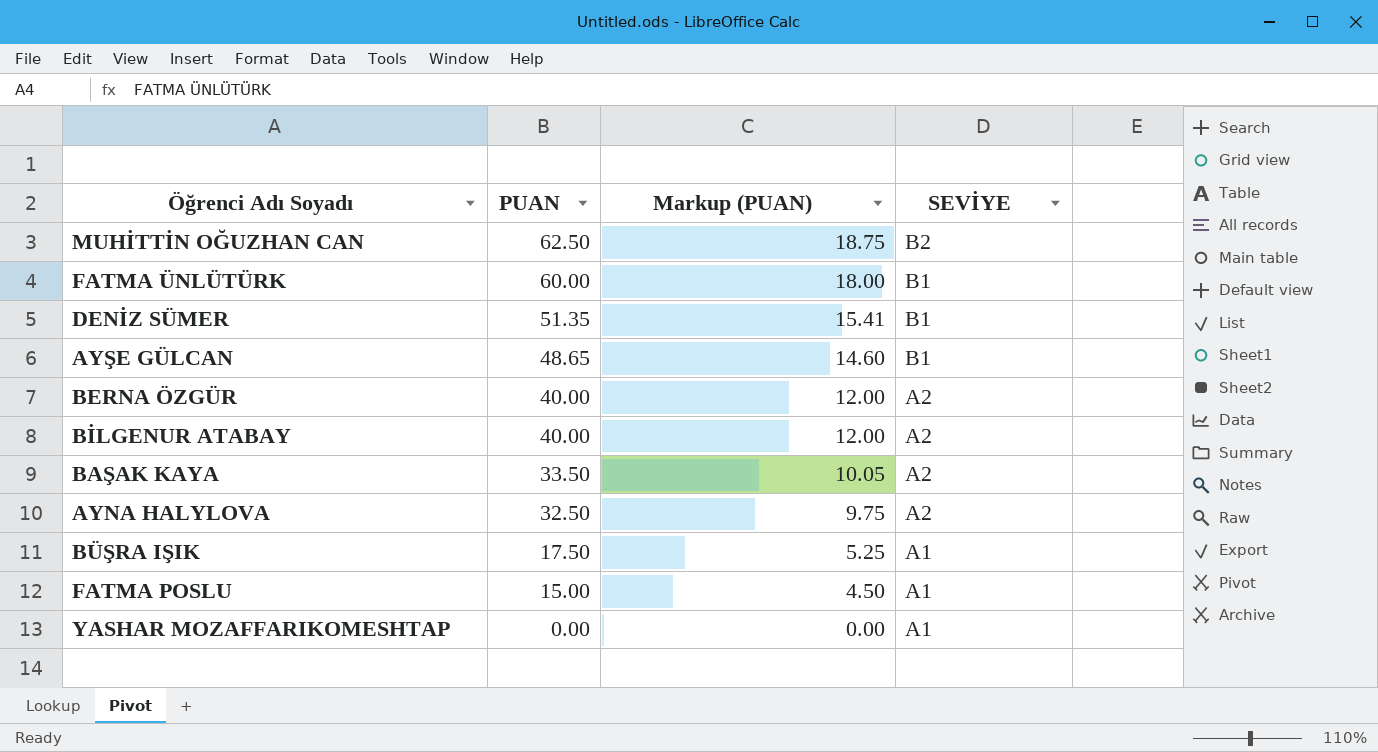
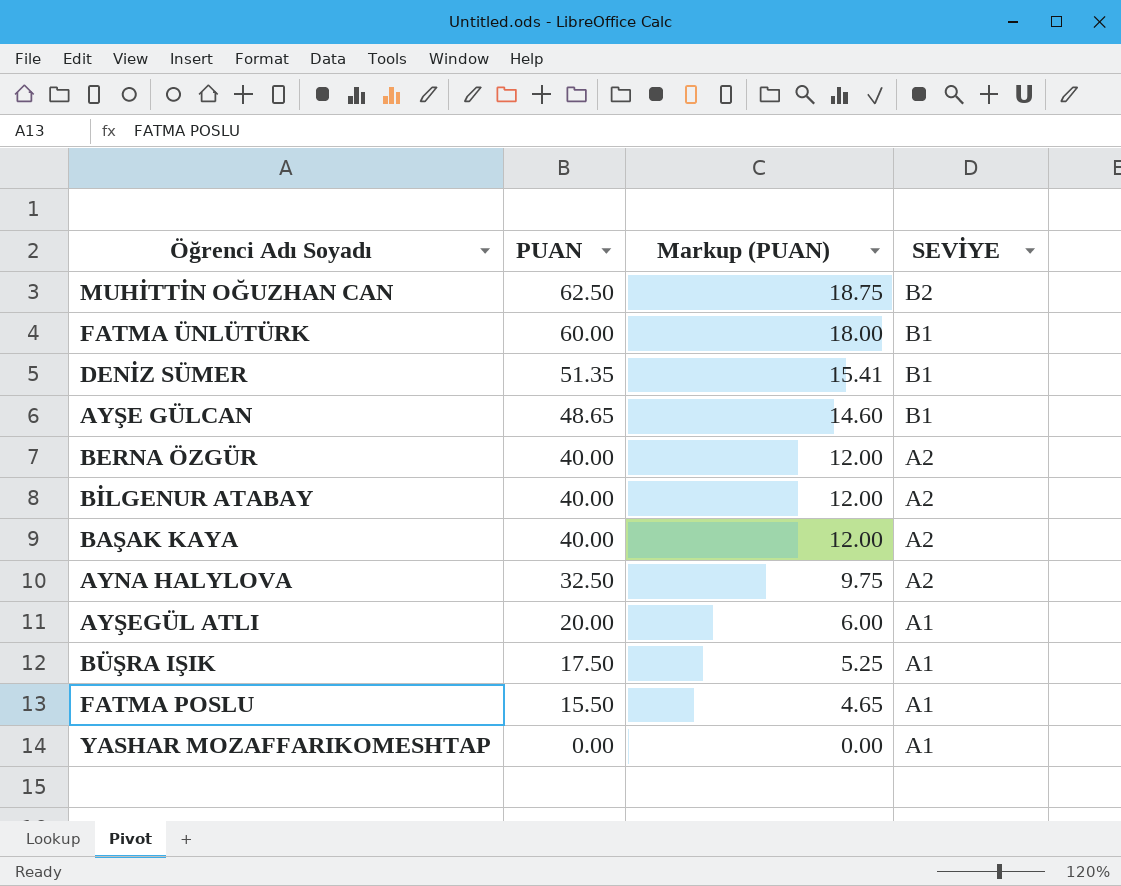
BAŞAK KAYA | PUAN: 33.50 -> 40.00
BAŞAK KAYA | Markup (PUAN): 10.05 -> 12.00
row AYŞEGÜL ATLI: none -> 20.00 | 6.00 | A1
FATMA POSLU | PUAN: 15.00 -> 15.50
FATMA POSLU | Markup (PUAN): 4.50 -> 4.65

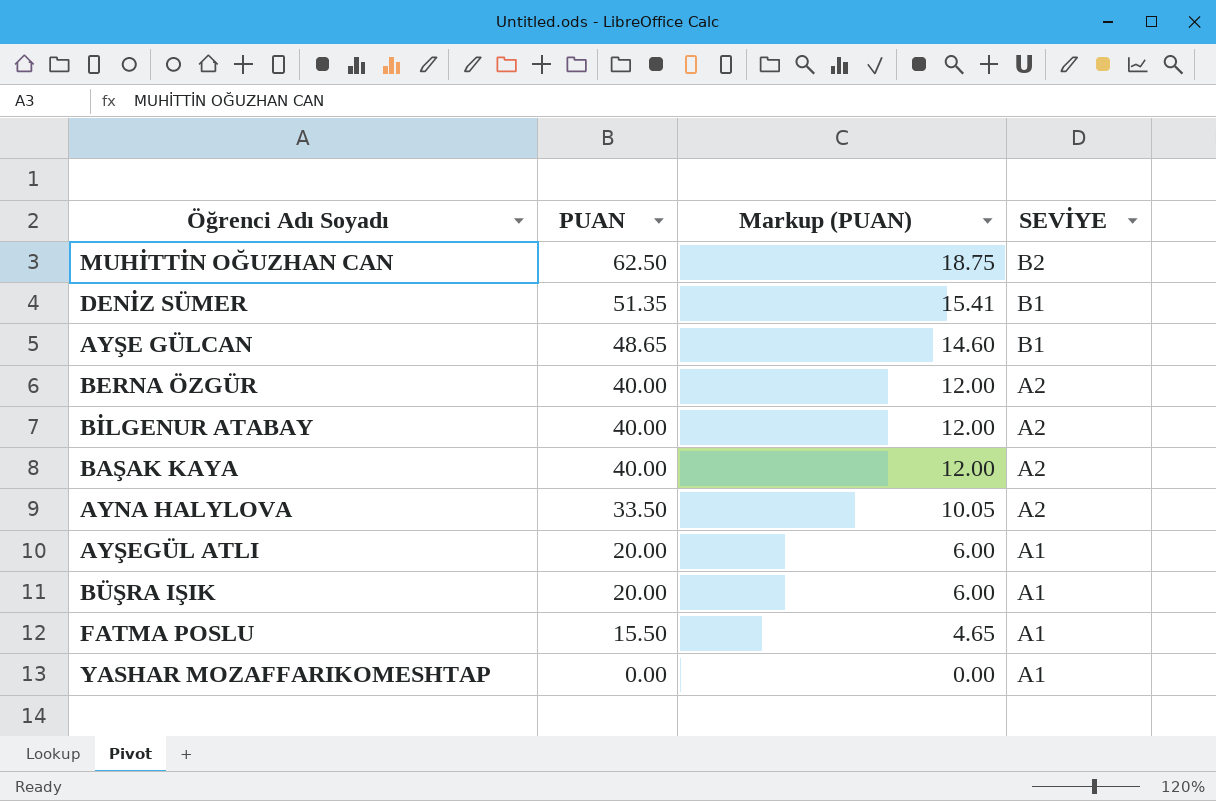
row FATMA ÜNLÜTÜRK: 60.00 | 18.00 | B1 -> none
AYNA HALYLOVA | PUAN: 32.50 -> 33.50
AYNA HALYLOVA | Markup (PUAN): 9.75 -> 10.05
BÜŞRA IŞIK | PUAN: 17.50 -> 20.00
BÜŞRA IŞIK | Markup (PUAN): 5.25 -> 6.00

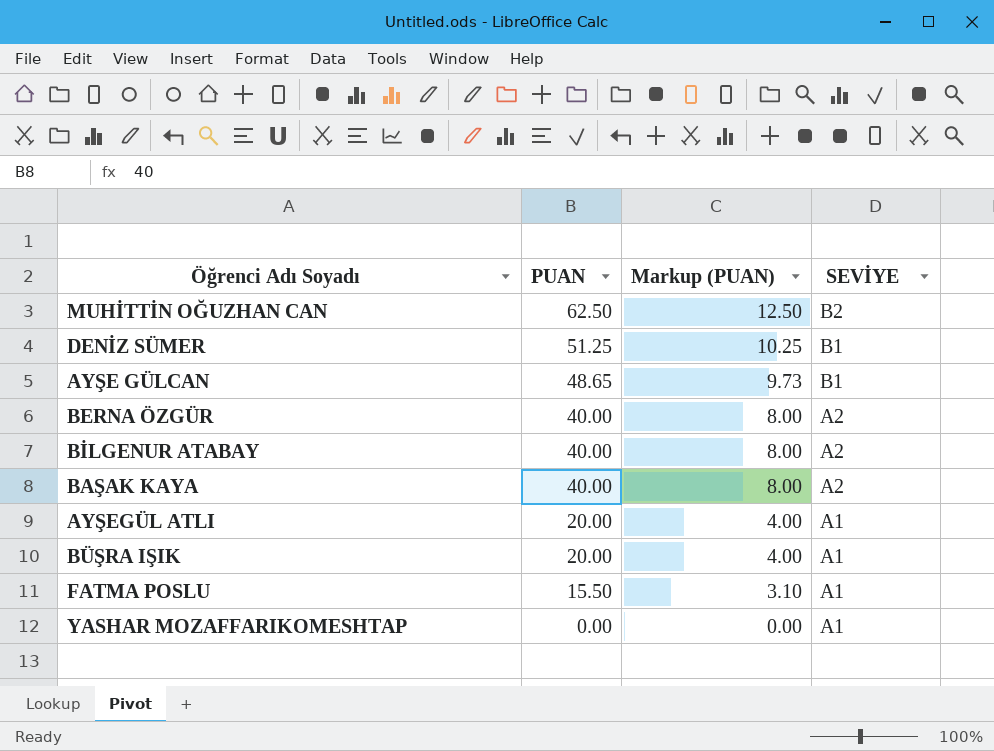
column Markup (PUAN) | formula: [PUAN] * 0.3 -> [PUAN] * 0.2
row AYNA HALYLOVA: 33.50 | 10.05 | A2 -> none
DENİZ SÜMER | PUAN: 51.35 -> 51.25

